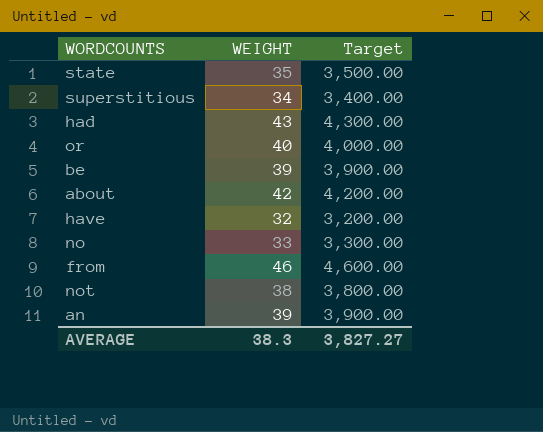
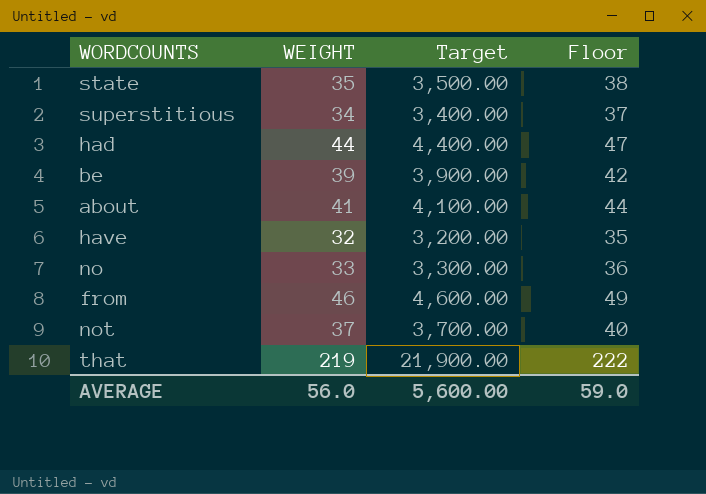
column Floor | formula: none -> [WEIGHT] + 3
row or: 40 | 4,000.00 -> none
row an: 39 | 3,900.00 -> none
had | WEIGHT: 43 -> 44
had | Target: 4,300.00 -> 4,400.00
about | WEIGHT: 42 -> 41
about | Target: 4,200.00 -> 4,100.00
not | WEIGHT: 38 -> 37
not | Target: 3,800.00 -> 3,700.00
row that: none -> 219 | 21,900.00 | 222
AVERAGE | WEIGHT: 38.3 -> 56.0
AVERAGE | Target: 3,827.27 -> 5,600.00

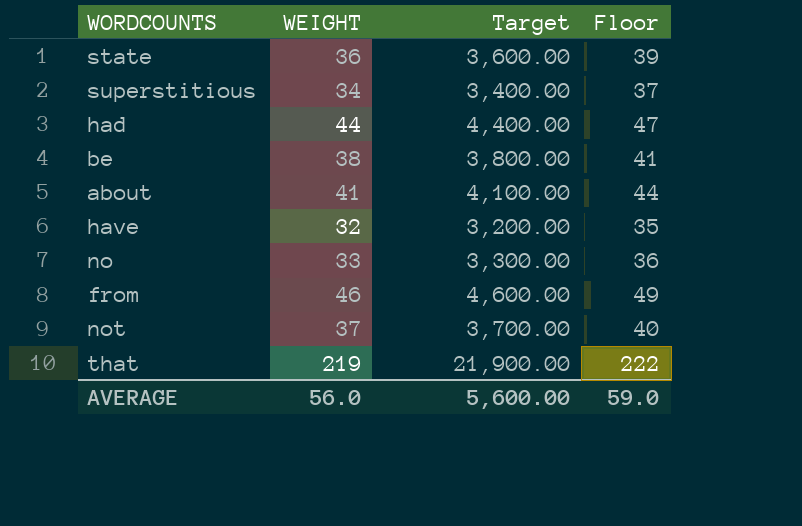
state | WEIGHT: 35 -> 36
state | Target: 3,500.00 -> 3,600.00
state | Floor: 38 -> 39
be | WEIGHT: 39 -> 38
be | Target: 3,900.00 -> 3,800.00
be | Floor: 42 -> 41

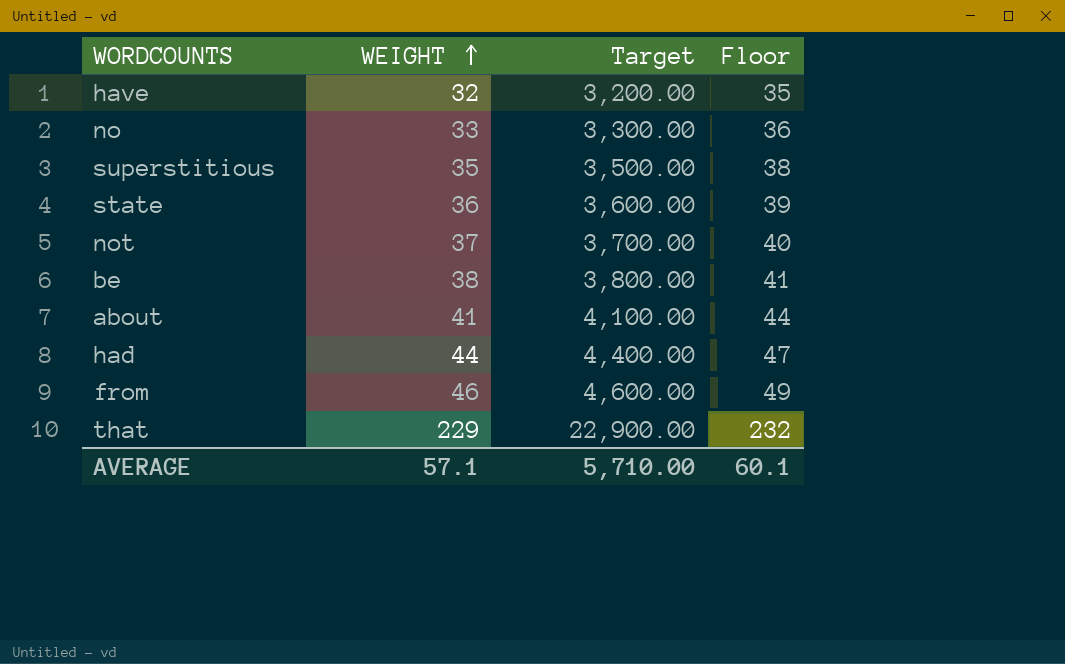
row order: none -> WEIGHT ascending
superstitious | WEIGHT: 34 -> 35
superstitious | Target: 3,400.00 -> 3,500.00
superstitious | Floor: 37 -> 38
that | WEIGHT: 219 -> 229
that | Target: 21,900.00 -> 22,900.00
that | Floor: 222 -> 232
AVERAGE | WEIGHT: 56.0 -> 57.1
AVERAGE | Target: 5,600.00 -> 5,710.00
AVERAGE | Floor: 59.0 -> 60.1

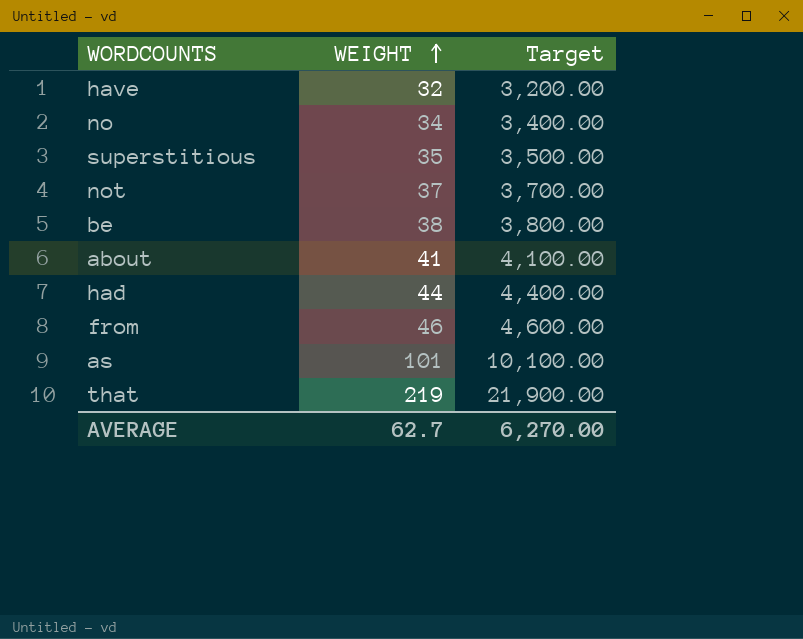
column Floor | formula: [WEIGHT] + 3 -> none
row state: 36 | 3,600.00 | 39 -> none
no | WEIGHT: 33 -> 34
no | Target: 3,300.00 -> 3,400.00
row as: none -> 101 | 10,100.00
that | WEIGHT: 229 -> 219
that | Target: 22,900.00 -> 21,900.00
AVERAGE | WEIGHT: 57.1 -> 62.7
AVERAGE | Target: 5,710.00 -> 6,270.00

